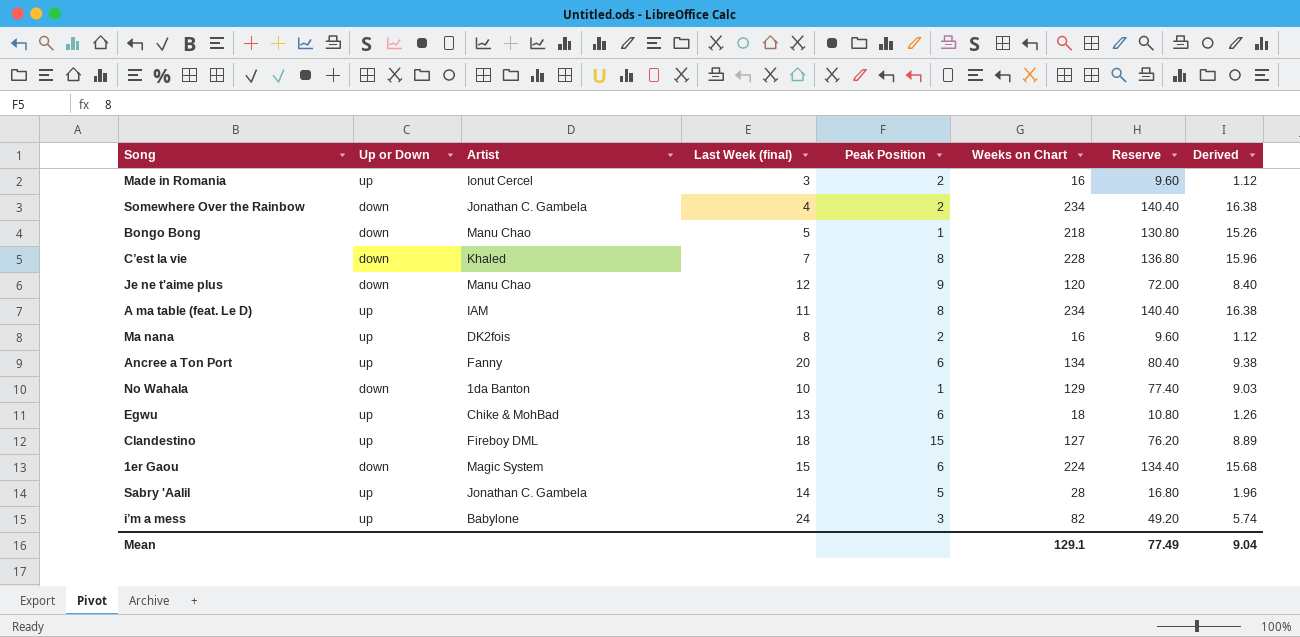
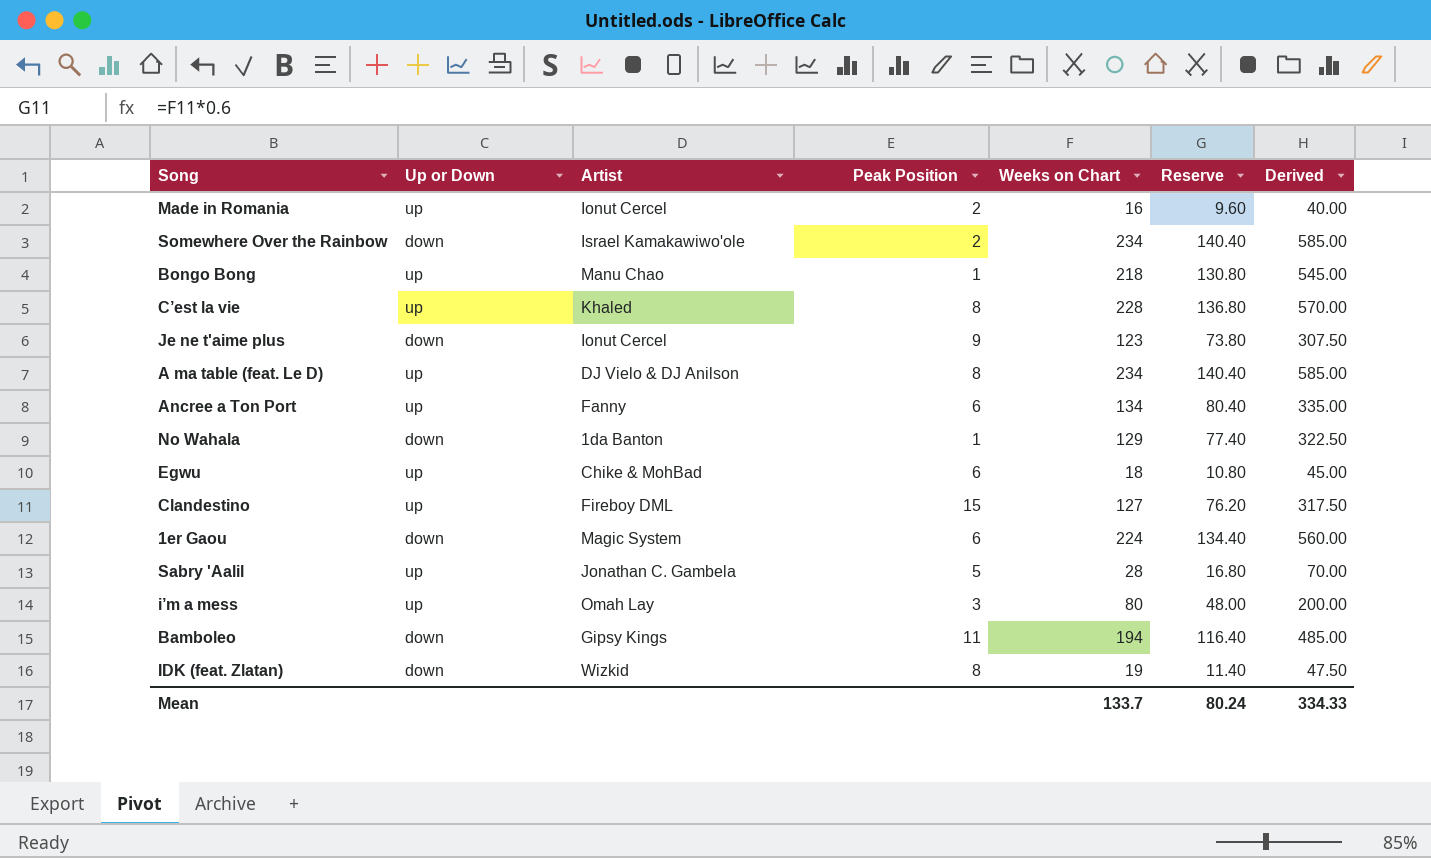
column Last Week (final) | position: 4 -> none
column Derived | formula: [Weeks on Chart] * 0.07 -> [Weeks on Chart] * 2.5
row Ma nana: up | DK2fois | 8 | 2 | 16 | 9.60 | 1.12 -> none
Somewhere Over the Rainbow | Artist: Jonathan C. Gambela -> Israel Kamakawiwo'ole
Bongo Bong | Up or Down: down -> up
C’est la vie | Up or Down: down -> up
Je ne t'aime plus | Artist: Manu Chao -> Ionut Cercel
Je ne t'aime plus | Weeks on Chart: 120 -> 123
Je ne t'aime plus | Reserve: 72.00 -> 73.80
A ma table (feat. Le D) | Artist: IAM -> DJ Vielo & DJ Anilson
i’m a mess | Artist: Babylone -> Omah Lay
i’m a mess | Weeks on Chart: 82 -> 80
i’m a mess | Reserve: 49.20 -> 48.00
row Bamboleo: none -> down | Gipsy Kings | 11 | 194 | 116.40 | 485.00
row IDK (feat. Zlatan): none -> down | Wizkid | 8 | 19 | 11.40 | 47.50
Mean | Weeks on Chart: 129.1 -> 133.7
Mean | Reserve: 77.49 -> 80.24
Mean | Derived: 9.04 -> 334.33

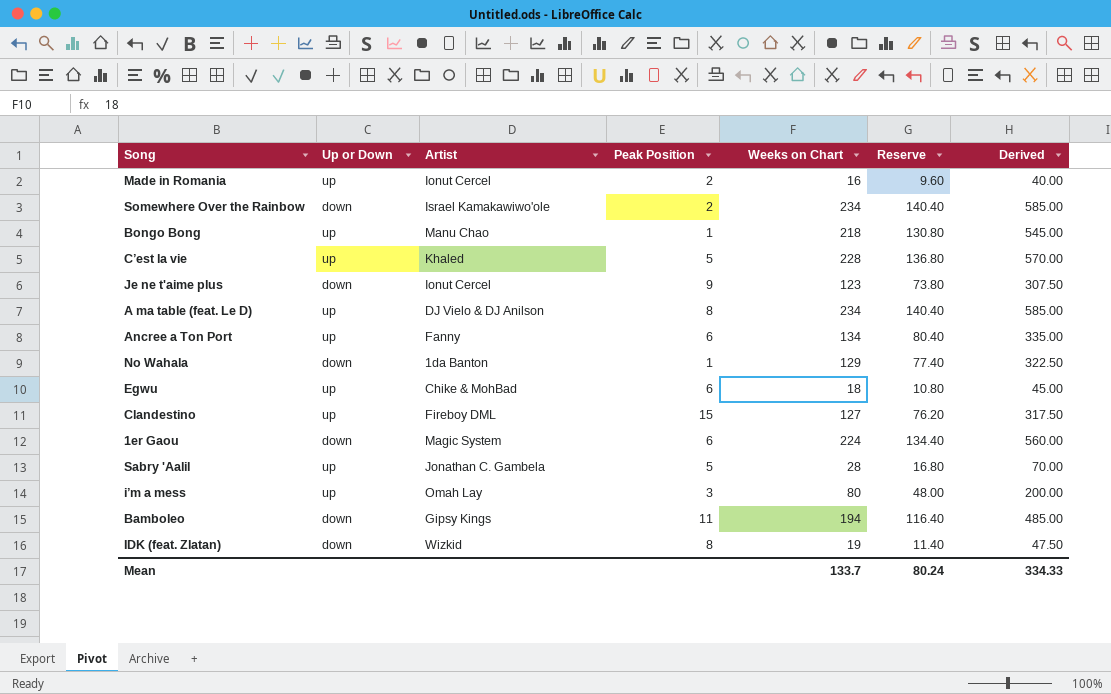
C’est la vie | Peak Position: 8 -> 5

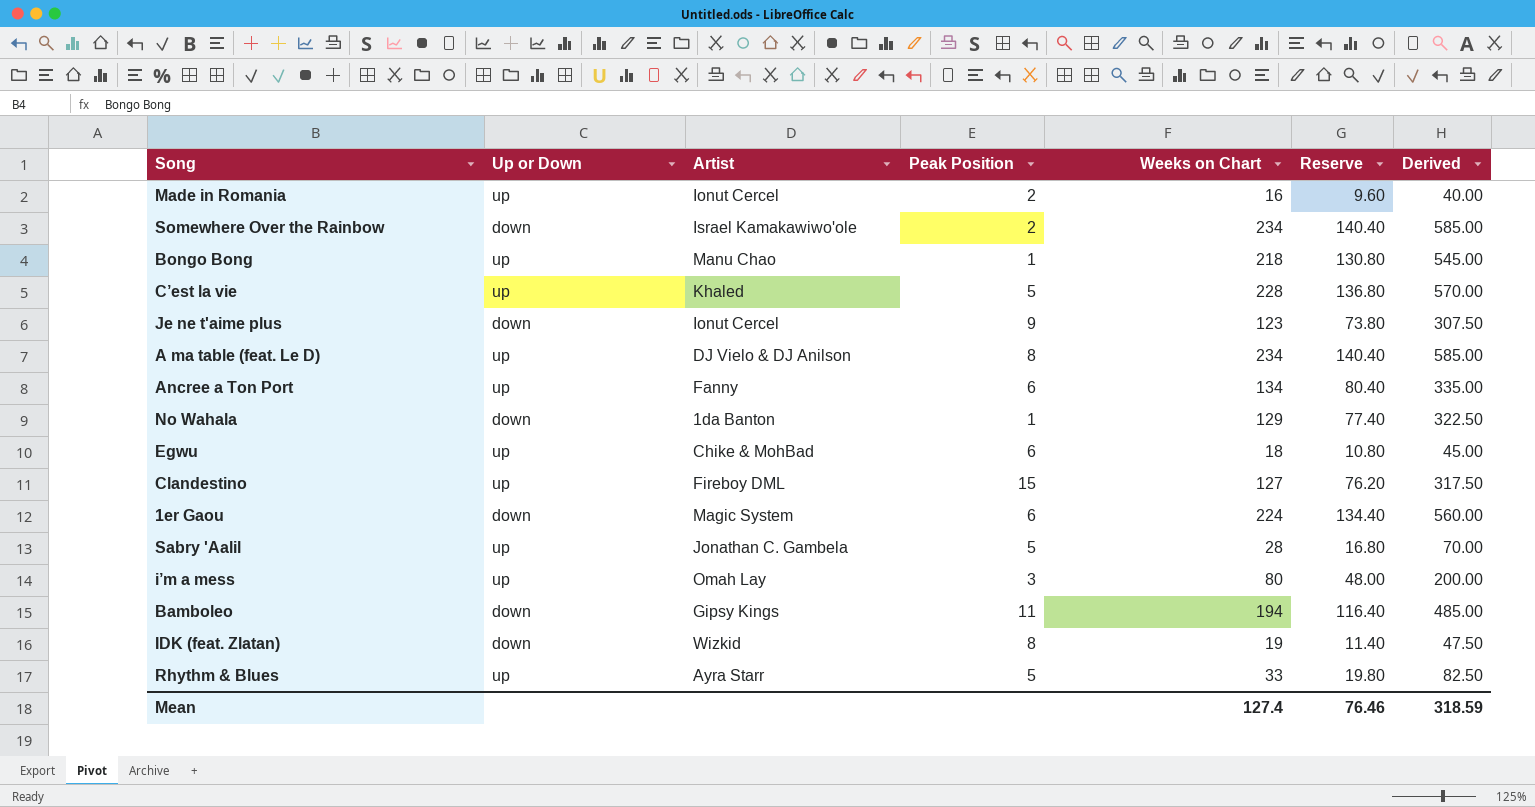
row Rhythm & Blues: none -> up | Ayra Starr | 5 | 33 | 19.80 | 82.50
Mean | Weeks on Chart: 133.7 -> 127.4
Mean | Reserve: 80.24 -> 76.46
Mean | Derived: 334.33 -> 318.59

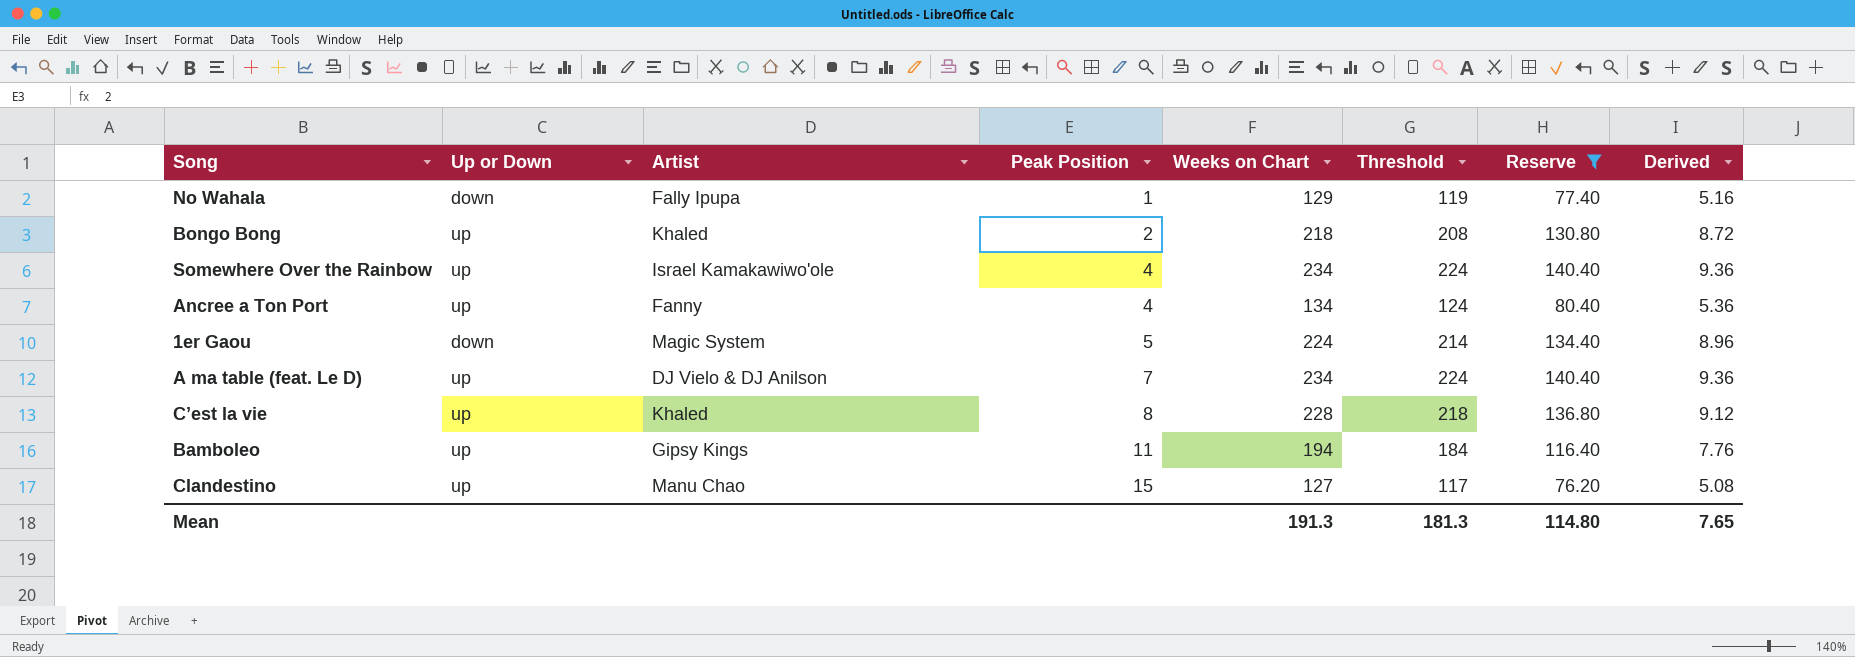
filter: none -> Reserve >= 76.20
row order: none -> Peak Position ascending
column Threshold | formula: none -> [Weeks on Chart] - 10
column Derived | formula: [Weeks on Chart] * 2.5 -> [Weeks on Chart] * 0.04
No Wahala | Artist: 1da Banton -> Fally Ipupa
Bongo Bong | Artist: Manu Chao -> Khaled
Bongo Bong | Peak Position: 1 -> 2
Somewhere Over the Rainbow | Up or Down: down -> up
Somewhere Over the Rainbow | Peak Position: 2 -> 4
Ancree a Ton Port | Peak Position: 6 -> 4
1er Gaou | Peak Position: 6 -> 5
A ma table (feat. Le D) | Peak Position: 8 -> 7
C’est la vie | Peak Position: 5 -> 8
Bamboleo | Up or Down: down -> up
Clandestino | Artist: Fireboy DML -> Manu Chao
Mean | Weeks on Chart: 127.4 -> 191.3
Mean | Reserve: 76.46 -> 114.80
Mean | Derived: 318.59 -> 7.65

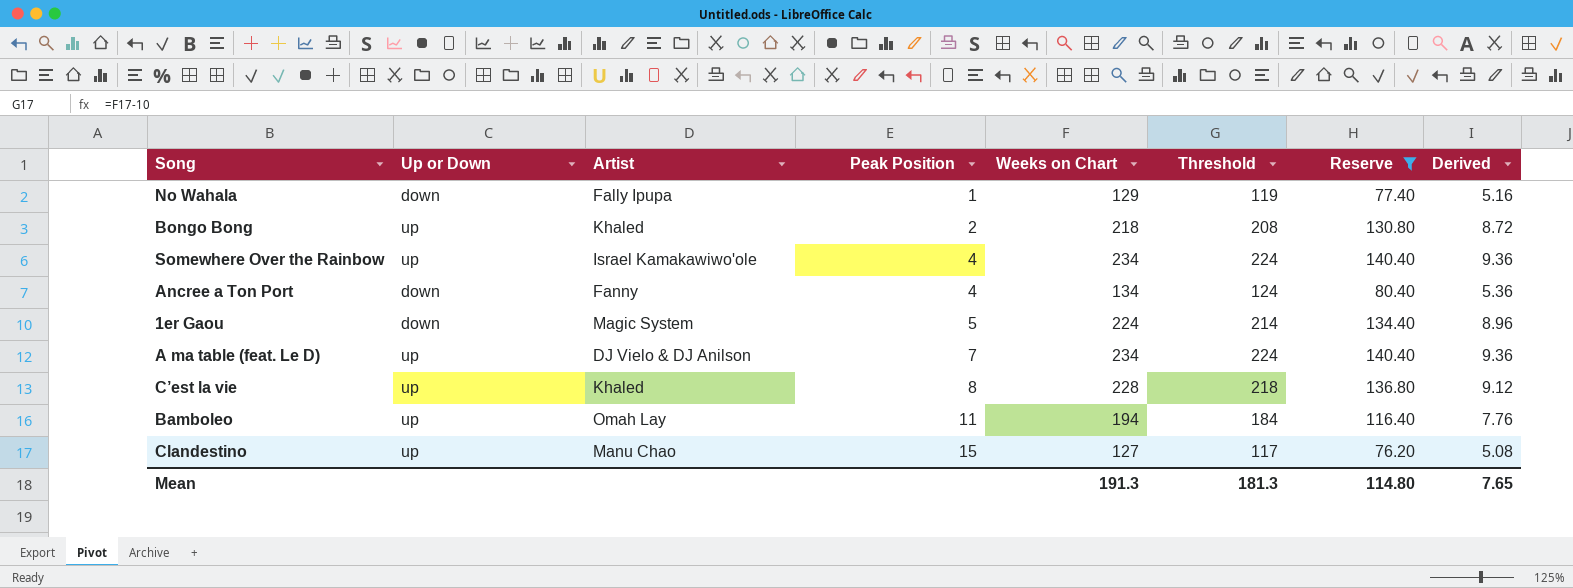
Ancree a Ton Port | Up or Down: up -> down
Bamboleo | Artist: Gipsy Kings -> Omah Lay

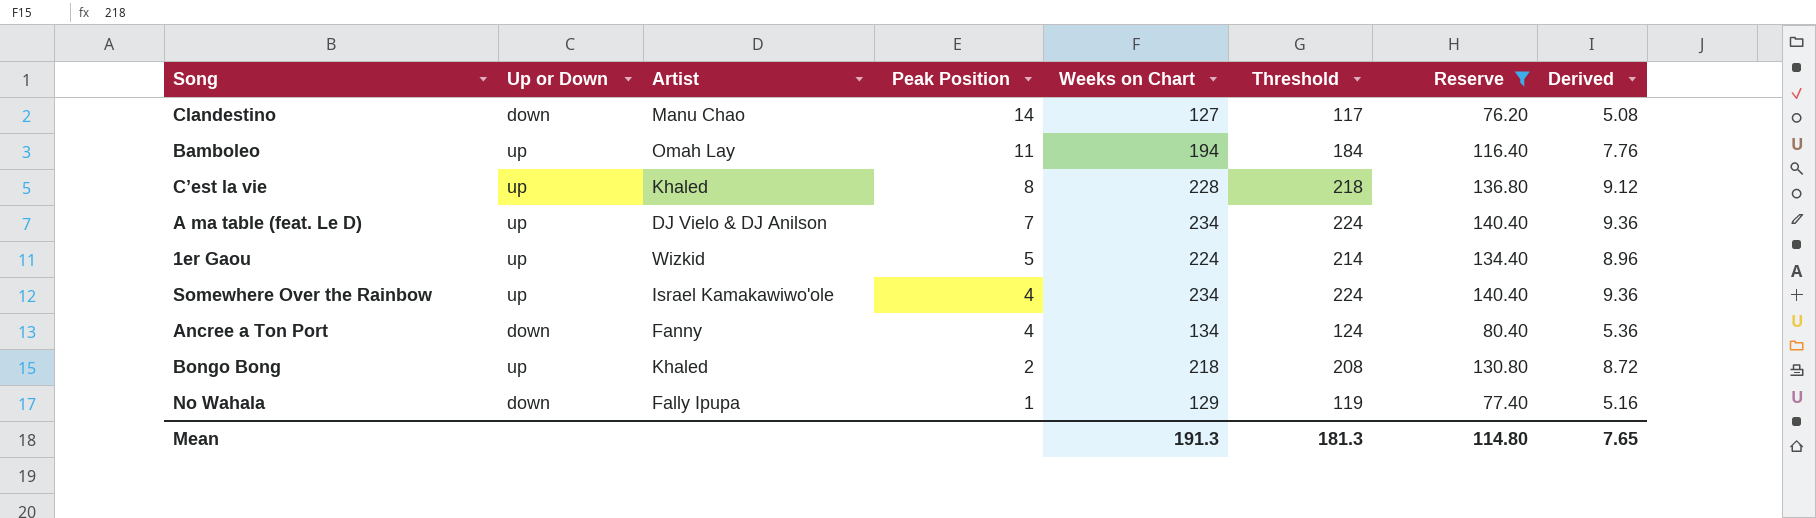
row order: Peak Position ascending -> Peak Position descending
Clandestino | Up or Down: up -> down
Clandestino | Peak Position: 15 -> 14
1er Gaou | Up or Down: down -> up
1er Gaou | Artist: Magic System -> Wizkid

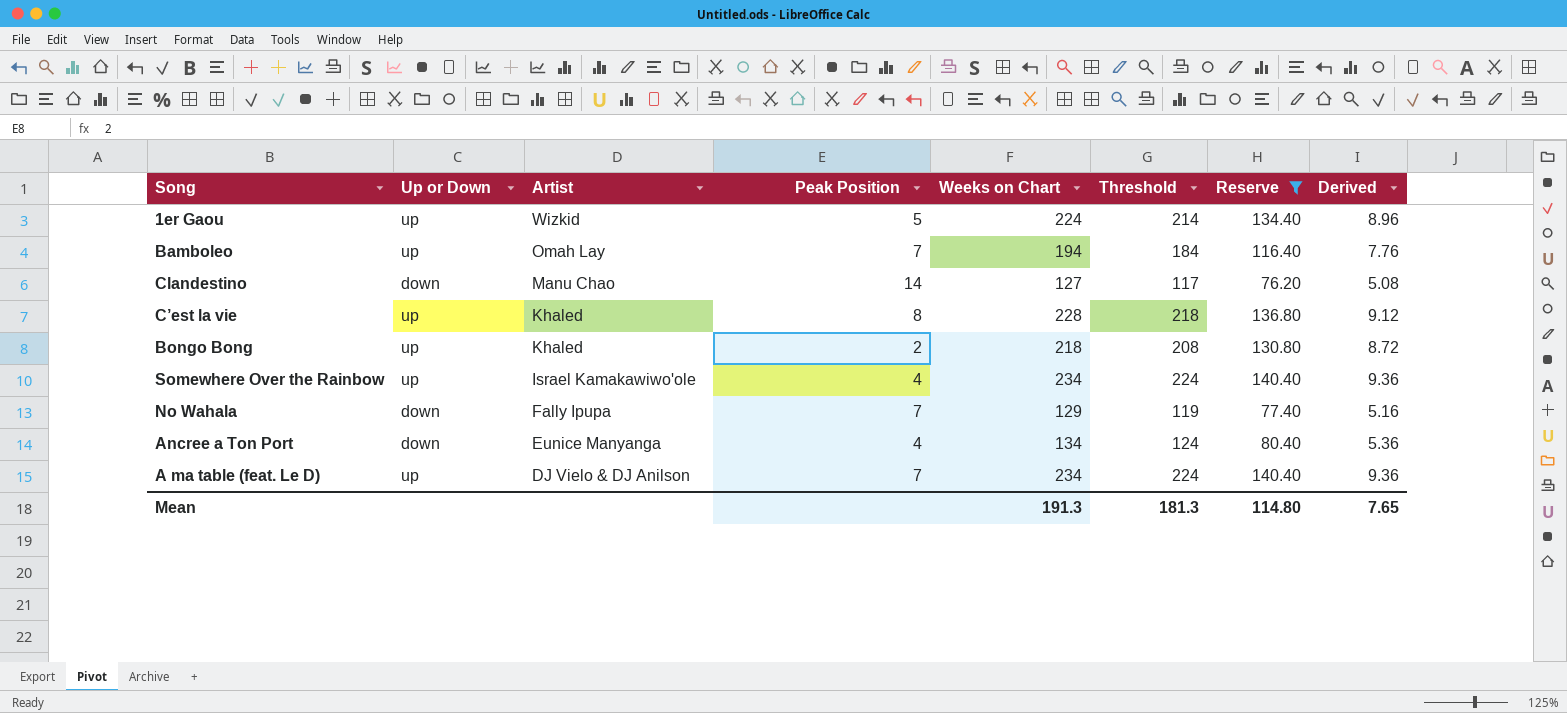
row order: Peak Position descending -> Artist descending
Bamboleo | Peak Position: 11 -> 7
No Wahala | Peak Position: 1 -> 7
Ancree a Ton Port | Artist: Fanny -> Eunice Manyanga

